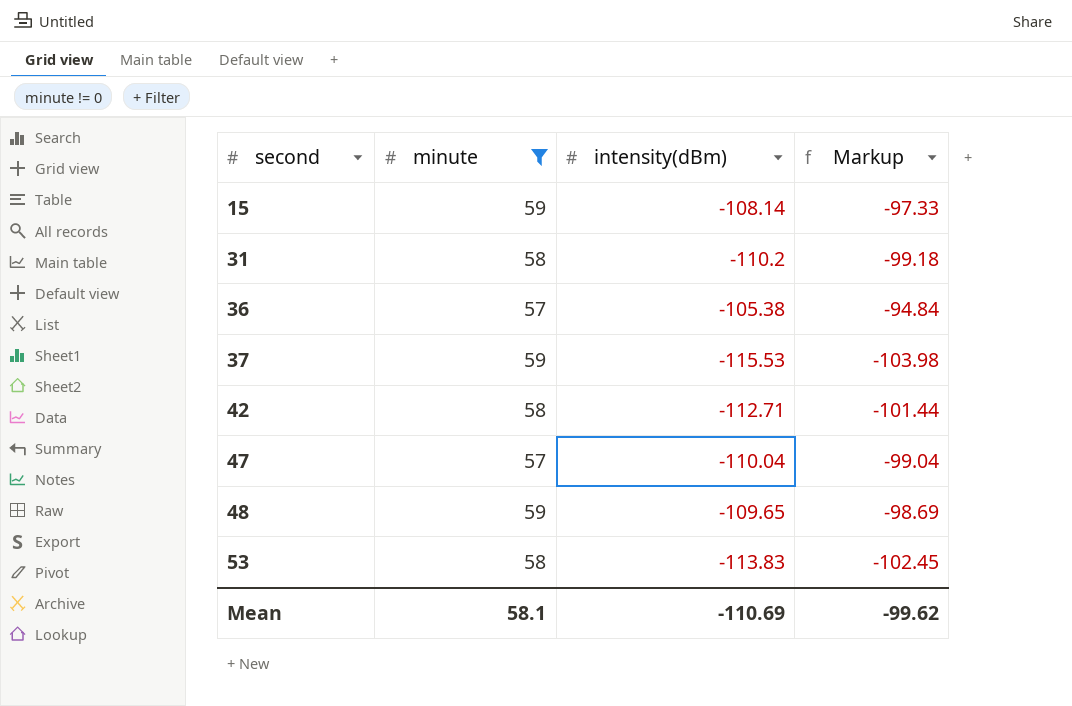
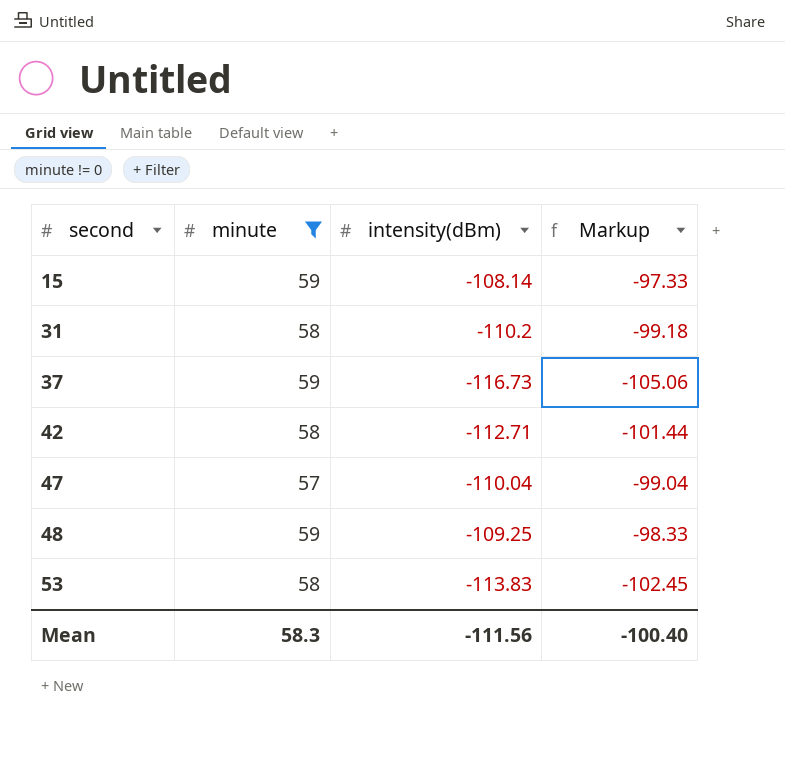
row 36: 57 | -105.38 | -94.84 -> none
37 | intensity(dBm): -115.53 -> -116.73
37 | Markup: -103.98 -> -105.06
48 | intensity(dBm): -109.65 -> -109.25
48 | Markup: -98.69 -> -98.33
Mean | minute: 58.1 -> 58.3
Mean | intensity(dBm): -110.69 -> -111.56
Mean | Markup: -99.62 -> -100.40

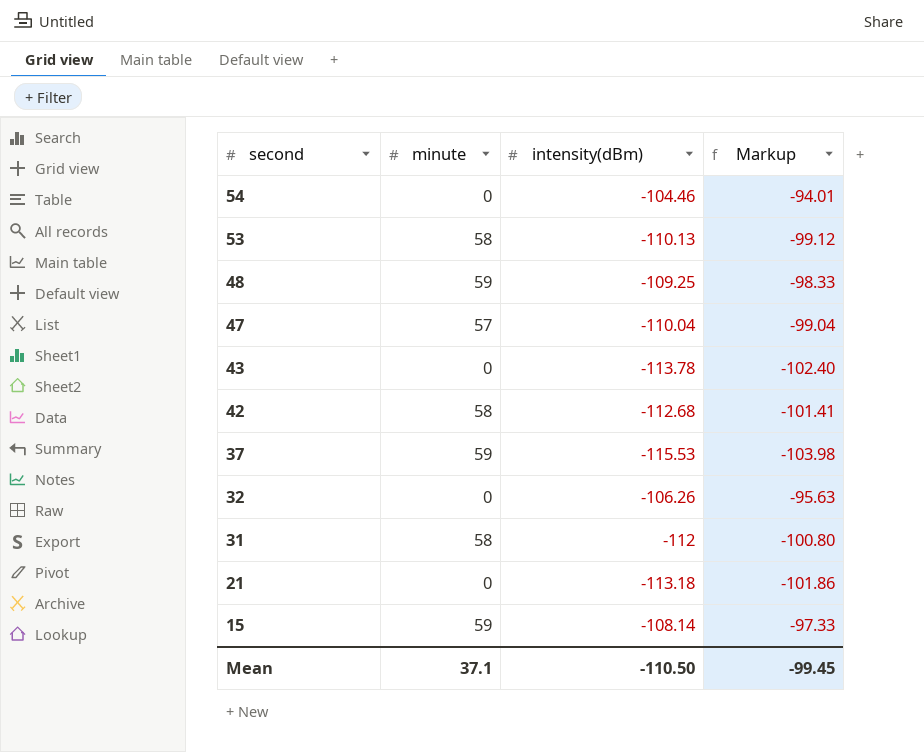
filter: minute != 0 -> none
row order: second ascending -> second descending
53 | intensity(dBm): -113.83 -> -110.13
53 | Markup: -102.45 -> -99.12
42 | intensity(dBm): -112.71 -> -112.68
42 | Markup: -101.44 -> -101.41
37 | intensity(dBm): -116.73 -> -115.53
37 | Markup: -105.06 -> -103.98
31 | intensity(dBm): -110.2 -> -112
31 | Markup: -99.18 -> -100.80
Mean | minute: 58.3 -> 37.1
Mean | intensity(dBm): -111.56 -> -110.50
Mean | Markup: -100.40 -> -99.45

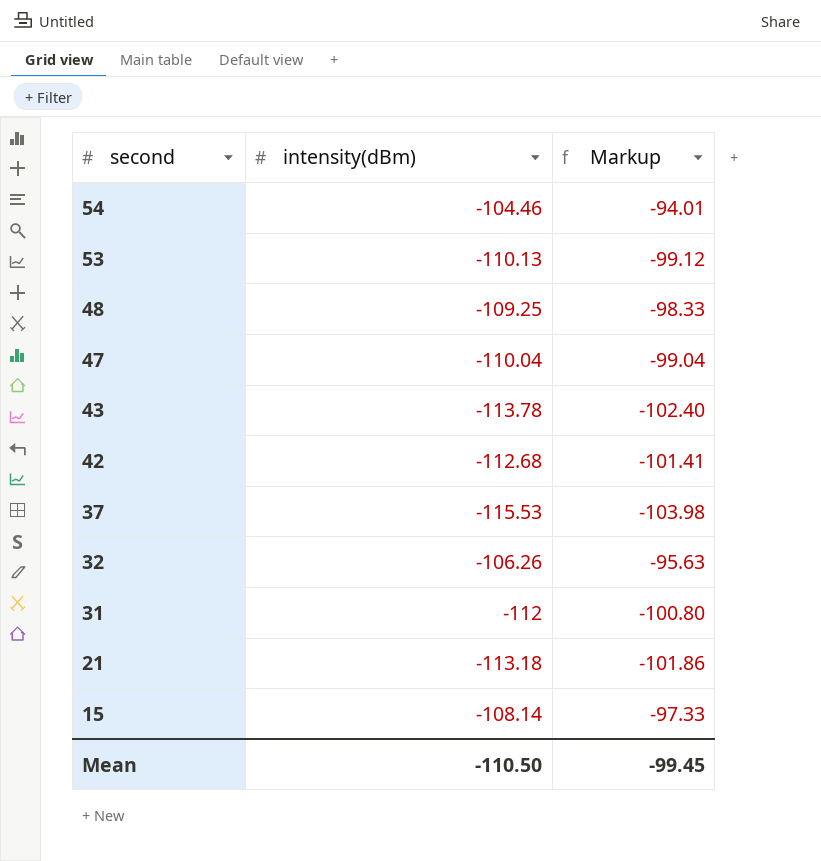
column minute | position: 2 -> none

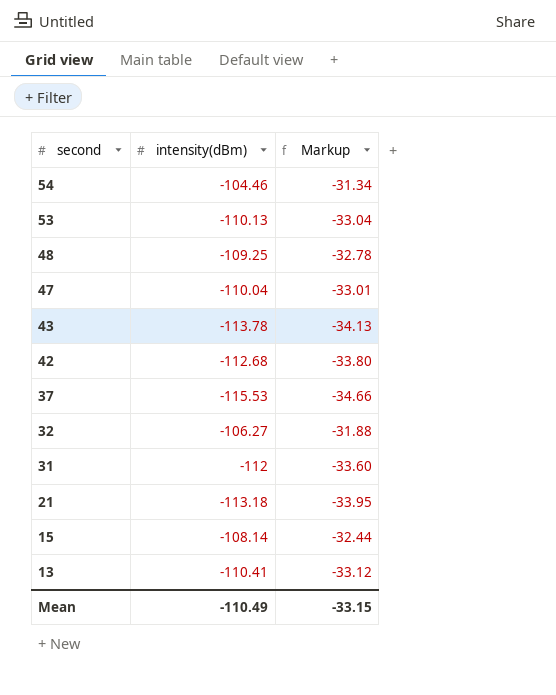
column Markup | formula: [intensity(dBm)] * 0.9 -> [intensity(dBm)] * 0.3
32 | intensity(dBm): -106.26 -> -106.27
row 13: none -> -110.41 | -33.12
Mean | intensity(dBm): -110.50 -> -110.49
Mean | Markup: -99.45 -> -33.15

